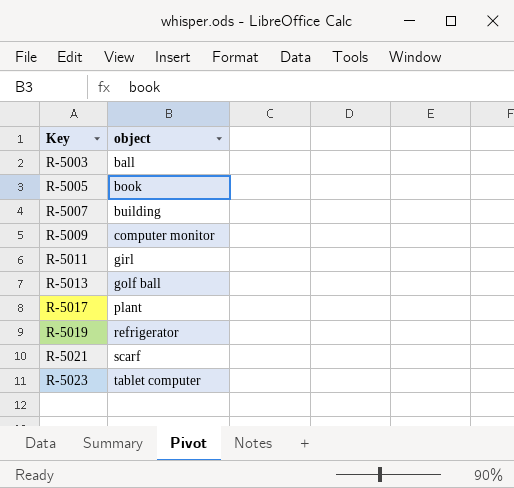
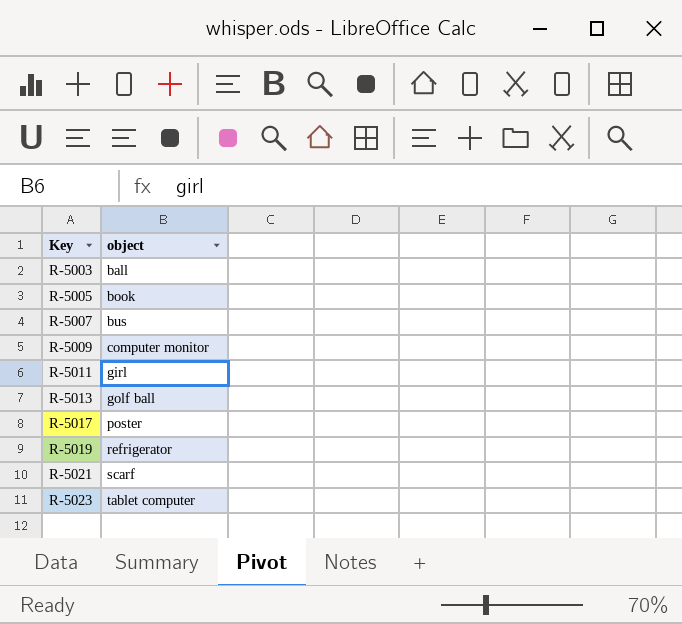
R-5007 | object: building -> bus
R-5017 | object: plant -> poster

